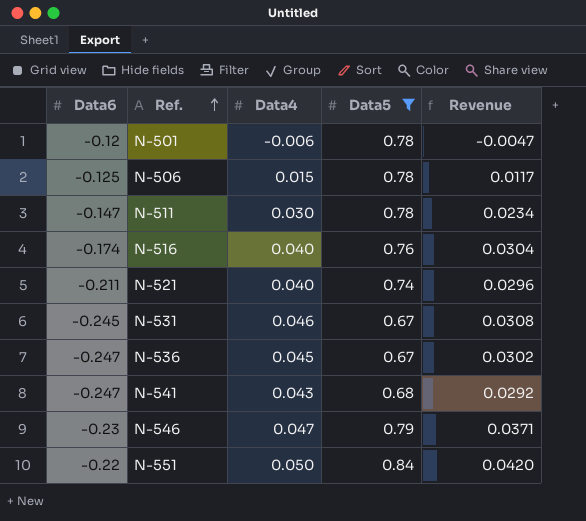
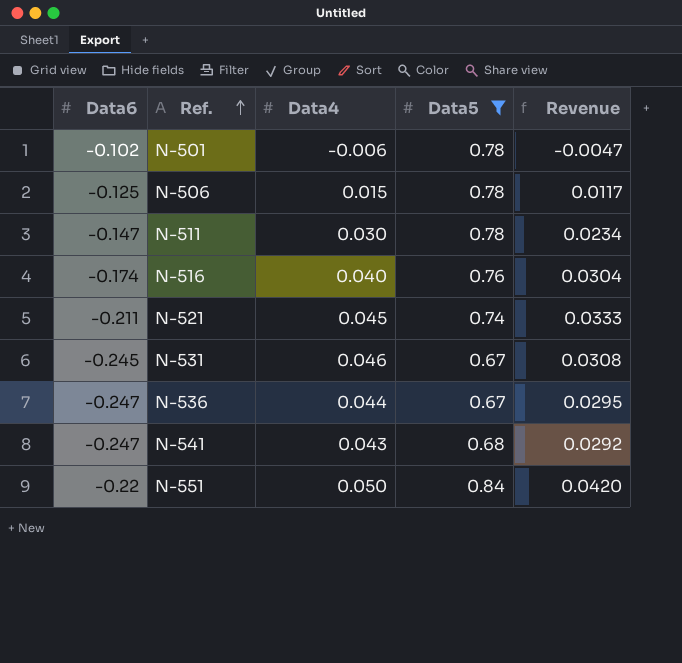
row N-546: -0.23 | 0.047 | 0.79 | 0.0371 -> none
N-501 | Data6: -0.12 -> -0.102
N-521 | Data4: 0.040 -> 0.045
N-521 | Revenue: 0.0296 -> 0.0333
N-536 | Data4: 0.045 -> 0.044
N-536 | Revenue: 0.0302 -> 0.0295

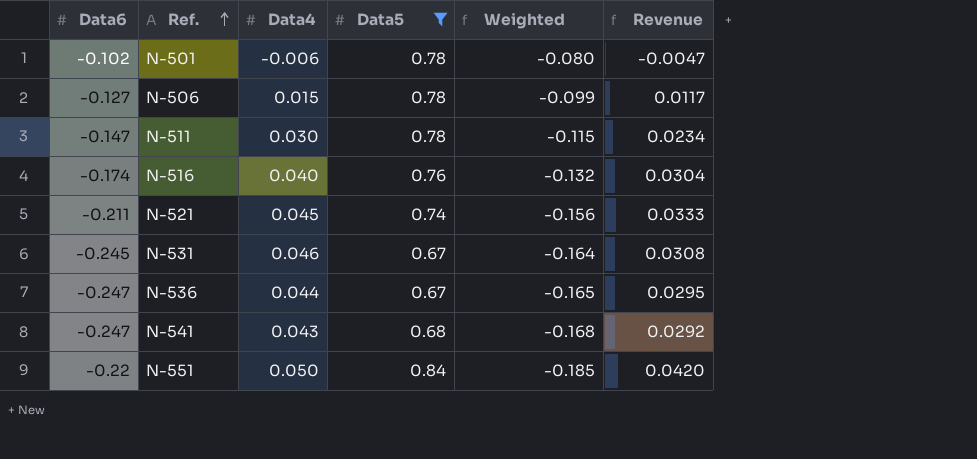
column Weighted | formula: none -> [Data6] * [Data5]
N-506 | Data6: -0.125 -> -0.127

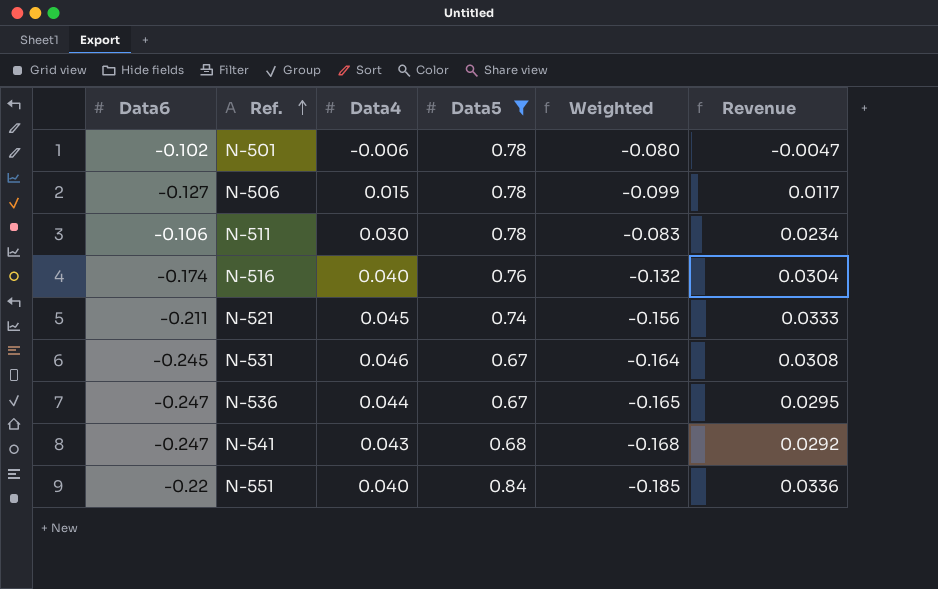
N-511 | Data6: -0.147 -> -0.106
N-511 | Weighted: -0.115 -> -0.083
N-551 | Data4: 0.050 -> 0.040
N-551 | Revenue: 0.0420 -> 0.0336

